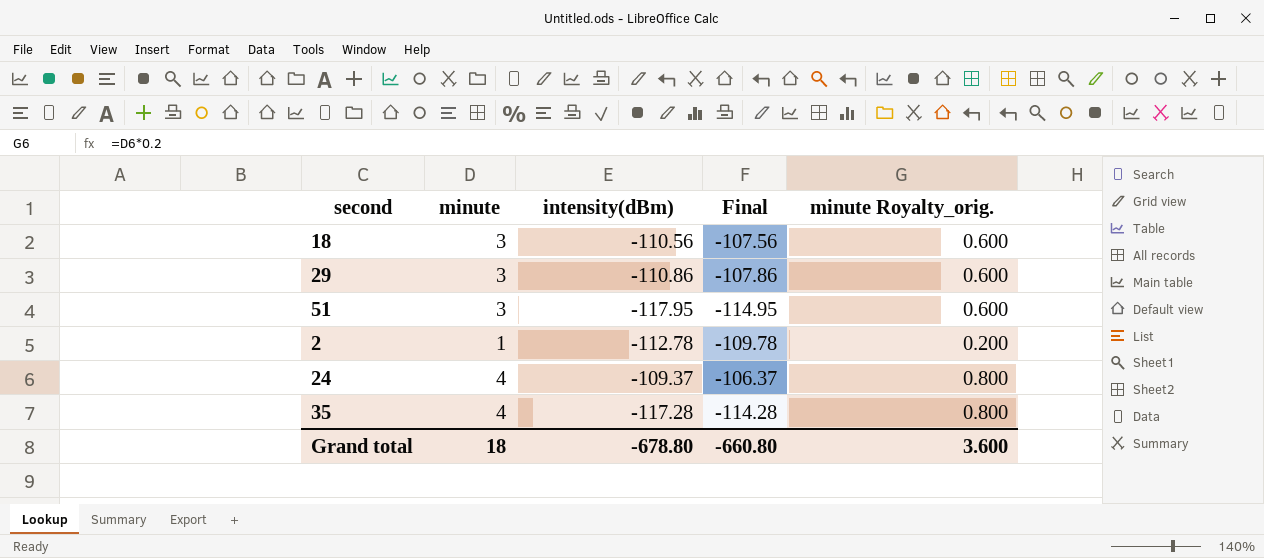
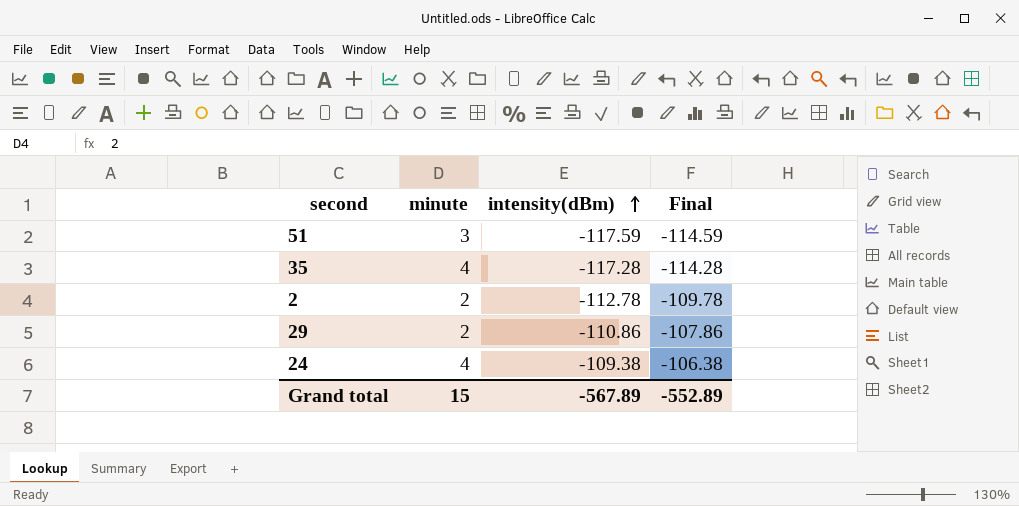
row order: none -> intensity(dBm) ascending
column minute Royalty_orig. | formula: [minute] * 0.2 -> none
row 18: 3 | -110.56 | -107.56 | 0.600 -> none
51 | intensity(dBm): -117.95 -> -117.59
51 | Final: -114.95 -> -114.59
2 | minute: 1 -> 2
29 | minute: 3 -> 2
24 | intensity(dBm): -109.37 -> -109.38
24 | Final: -106.37 -> -106.38
Grand total | minute: 18 -> 15
Grand total | intensity(dBm): -678.80 -> -567.89
Grand total | Final: -660.80 -> -552.89

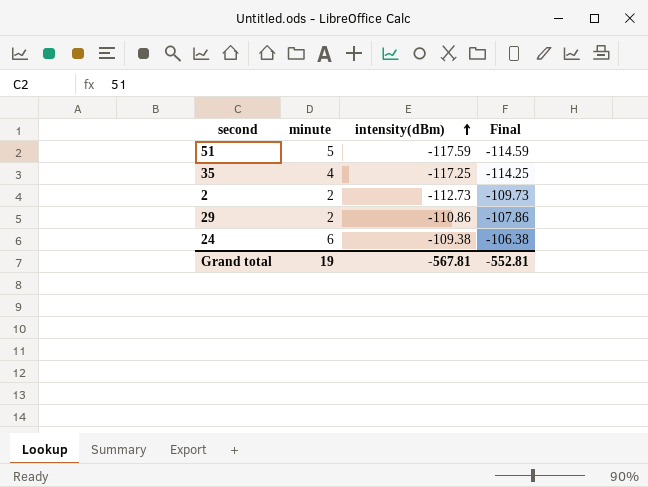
51 | minute: 3 -> 5
35 | intensity(dBm): -117.28 -> -117.25
35 | Final: -114.28 -> -114.25
2 | intensity(dBm): -112.78 -> -112.73
2 | Final: -109.78 -> -109.73
24 | minute: 4 -> 6
Grand total | minute: 15 -> 19
Grand total | intensity(dBm): -567.89 -> -567.81
Grand total | Final: -552.89 -> -552.81

